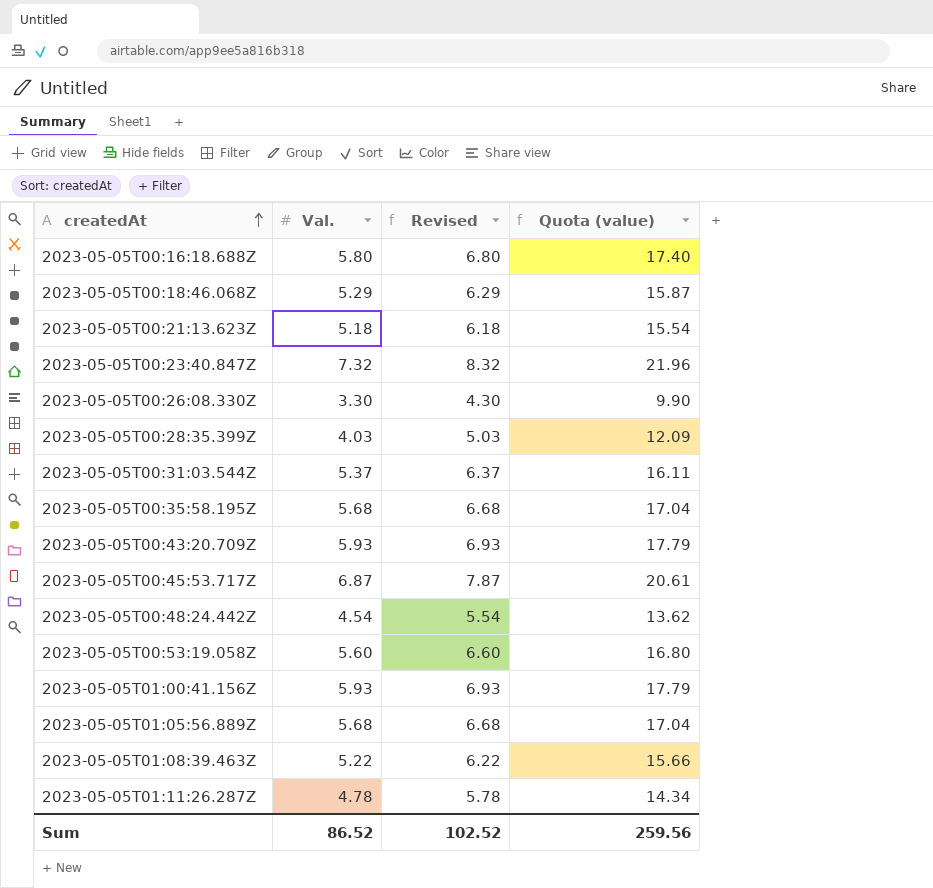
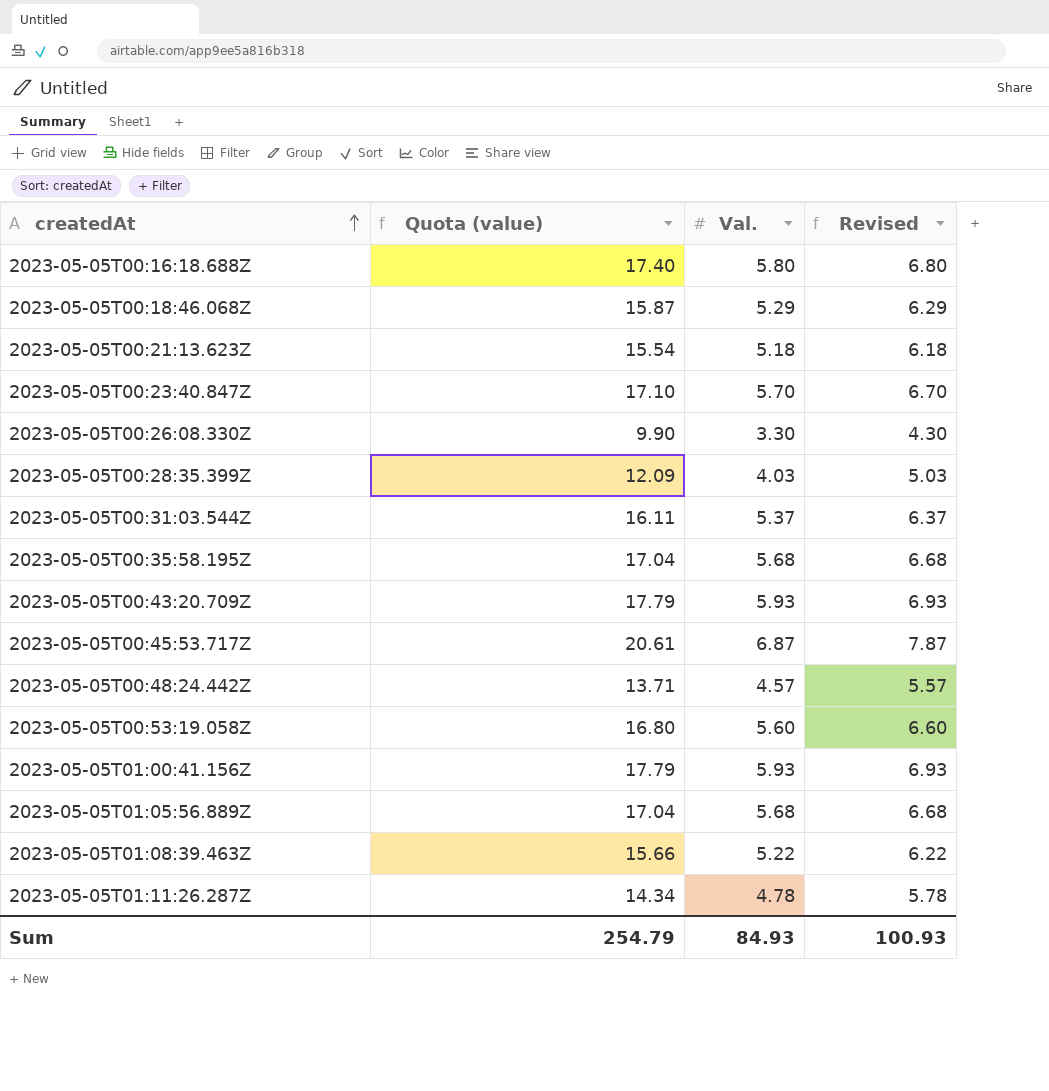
column Quota (value) | position: 4 -> 2
2023-05-05T00:23:40.847Z | Quota (value): 21.96 -> 17.10
2023-05-05T00:23:40.847Z | Val.: 7.32 -> 5.70
2023-05-05T00:23:40.847Z | Revised: 8.32 -> 6.70
2023-05-05T00:48:24.442Z | Quota (value): 13.62 -> 13.71
2023-05-05T00:48:24.442Z | Val.: 4.54 -> 4.57
2023-05-05T00:48:24.442Z | Revised: 5.54 -> 5.57
Sum | Quota (value): 259.56 -> 254.79
Sum | Val.: 86.52 -> 84.93
Sum | Revised: 102.52 -> 100.93

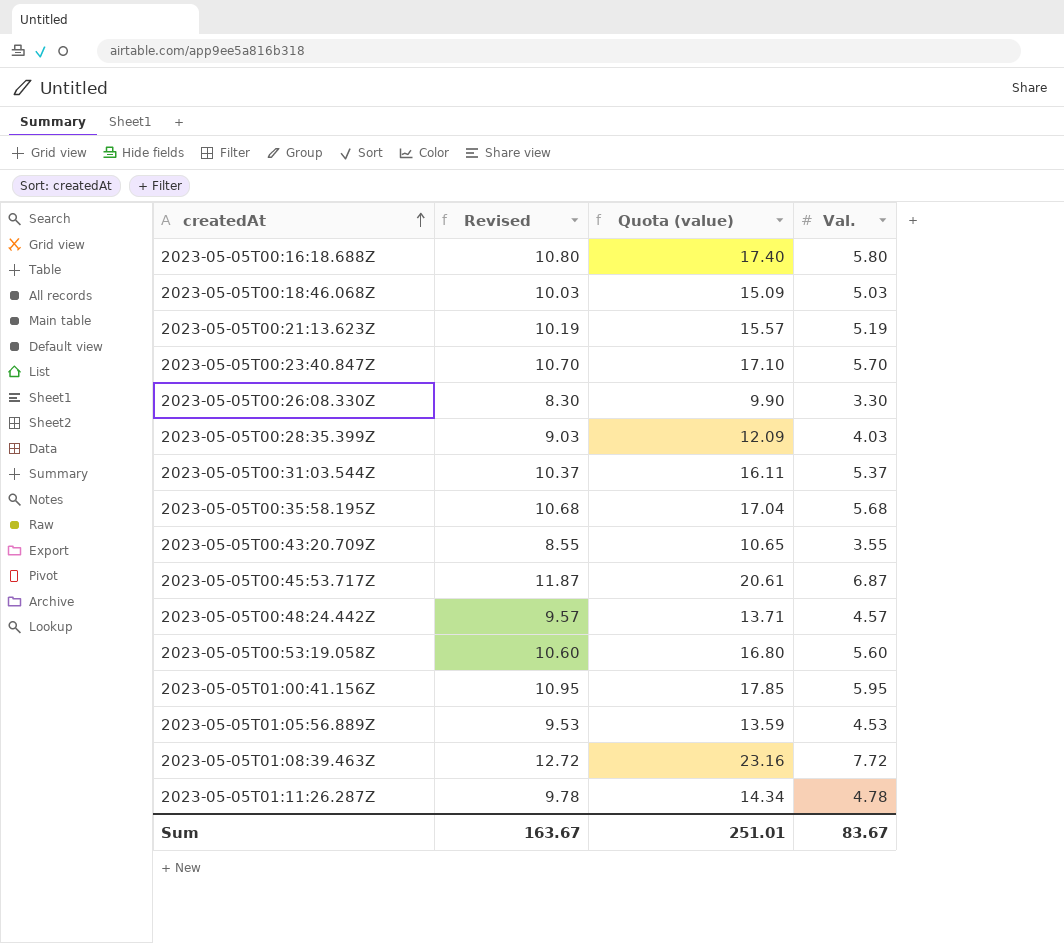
column Revised | formula: [Val.] + 1 -> [Val.] + 5
column Revised | position: 4 -> 2
2023-05-05T00:18:46.068Z | Quota (value): 15.87 -> 15.09
2023-05-05T00:18:46.068Z | Val.: 5.29 -> 5.03
2023-05-05T00:21:13.623Z | Quota (value): 15.54 -> 15.57
2023-05-05T00:21:13.623Z | Val.: 5.18 -> 5.19
2023-05-05T00:43:20.709Z | Quota (value): 17.79 -> 10.65
2023-05-05T00:43:20.709Z | Val.: 5.93 -> 3.55
2023-05-05T01:00:41.156Z | Quota (value): 17.79 -> 17.85
2023-05-05T01:00:41.156Z | Val.: 5.93 -> 5.95
2023-05-05T01:05:56.889Z | Quota (value): 17.04 -> 13.59
2023-05-05T01:05:56.889Z | Val.: 5.68 -> 4.53
2023-05-05T01:08:39.463Z | Quota (value): 15.66 -> 23.16
2023-05-05T01:08:39.463Z | Val.: 5.22 -> 7.72
Sum | Revised: 100.93 -> 163.67
Sum | Quota (value): 254.79 -> 251.01
Sum | Val.: 84.93 -> 83.67

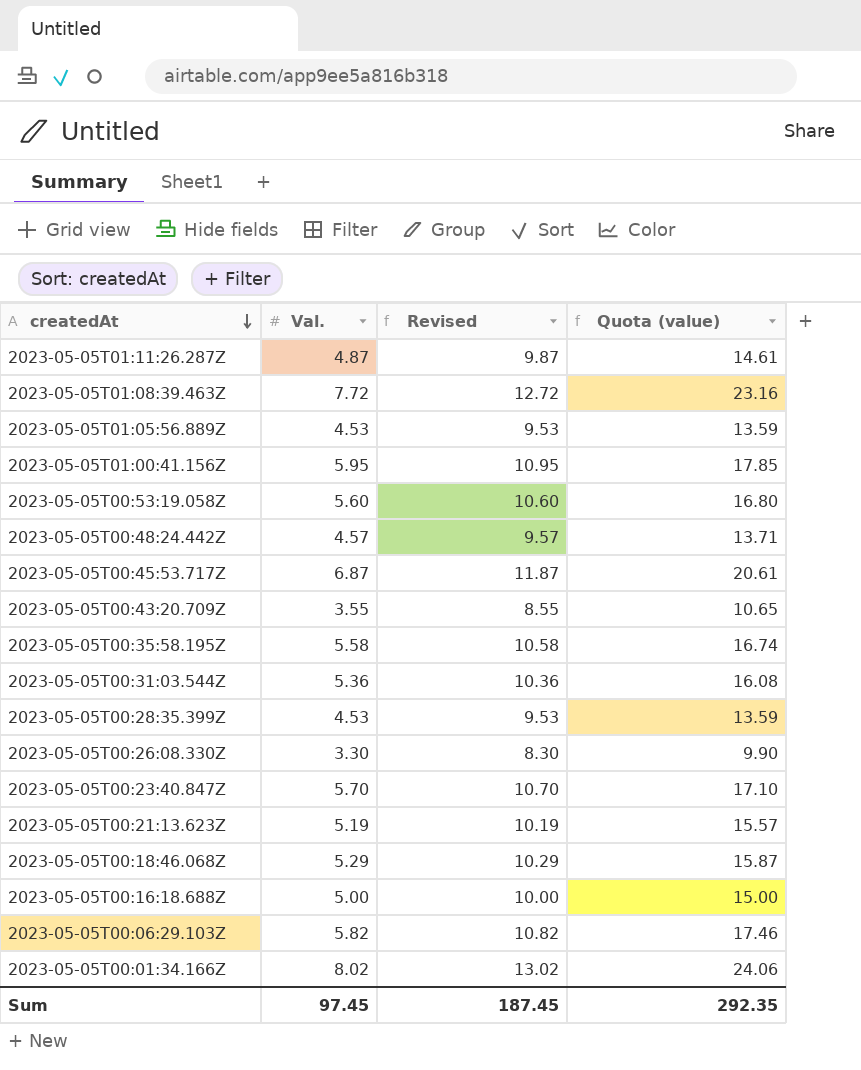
row order: createdAt ascending -> createdAt descending
column Val. | position: 4 -> 2
2023-05-05T01:11:26.287Z | Val.: 4.78 -> 4.87
2023-05-05T01:11:26.287Z | Revised: 9.78 -> 9.87
2023-05-05T01:11:26.287Z | Quota (value): 14.34 -> 14.61
2023-05-05T00:35:58.195Z | Val.: 5.68 -> 5.58
2023-05-05T00:35:58.195Z | Revised: 10.68 -> 10.58
2023-05-05T00:35:58.195Z | Quota (value): 17.04 -> 16.74
2023-05-05T00:31:03.544Z | Val.: 5.37 -> 5.36
2023-05-05T00:31:03.544Z | Revised: 10.37 -> 10.36
2023-05-05T00:31:03.544Z | Quota (value): 16.11 -> 16.08
2023-05-05T00:28:35.399Z | Val.: 4.03 -> 4.53
2023-05-05T00:28:35.399Z | Revised: 9.03 -> 9.53
2023-05-05T00:28:35.399Z | Quota (value): 12.09 -> 13.59
2023-05-05T00:18:46.068Z | Val.: 5.03 -> 5.29
2023-05-05T00:18:46.068Z | Revised: 10.03 -> 10.29
2023-05-05T00:18:46.068Z | Quota (value): 15.09 -> 15.87
2023-05-05T00:16:18.688Z | Val.: 5.80 -> 5.00
2023-05-05T00:16:18.688Z | Revised: 10.80 -> 10.00
2023-05-05T00:16:18.688Z | Quota (value): 17.40 -> 15.00
row 2023-05-05T00:06:29.103Z: none -> 5.82 | 10.82 | 17.46
row 2023-05-05T00:01:34.166Z: none -> 8.02 | 13.02 | 24.06
Sum | Val.: 83.67 -> 97.45
Sum | Revised: 163.67 -> 187.45
Sum | Quota (value): 251.01 -> 292.35

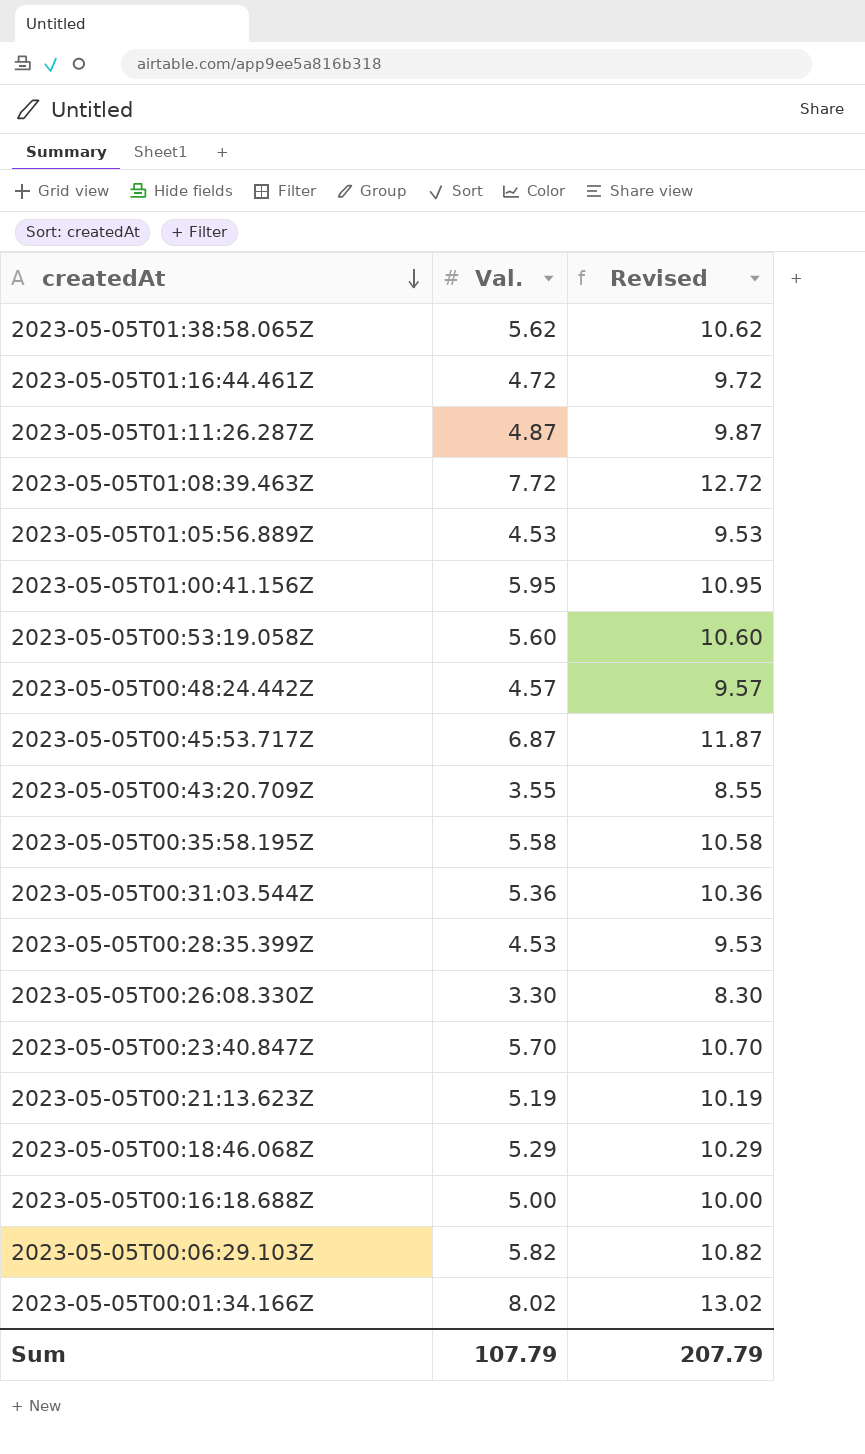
column Quota (value) | formula: [Val.] * 3 -> none
row 2023-05-05T01:38:58.065Z: none -> 5.62 | 10.62
row 2023-05-05T01:16:44.461Z: none -> 4.72 | 9.72
Sum | Val.: 97.45 -> 107.79
Sum | Revised: 187.45 -> 207.79

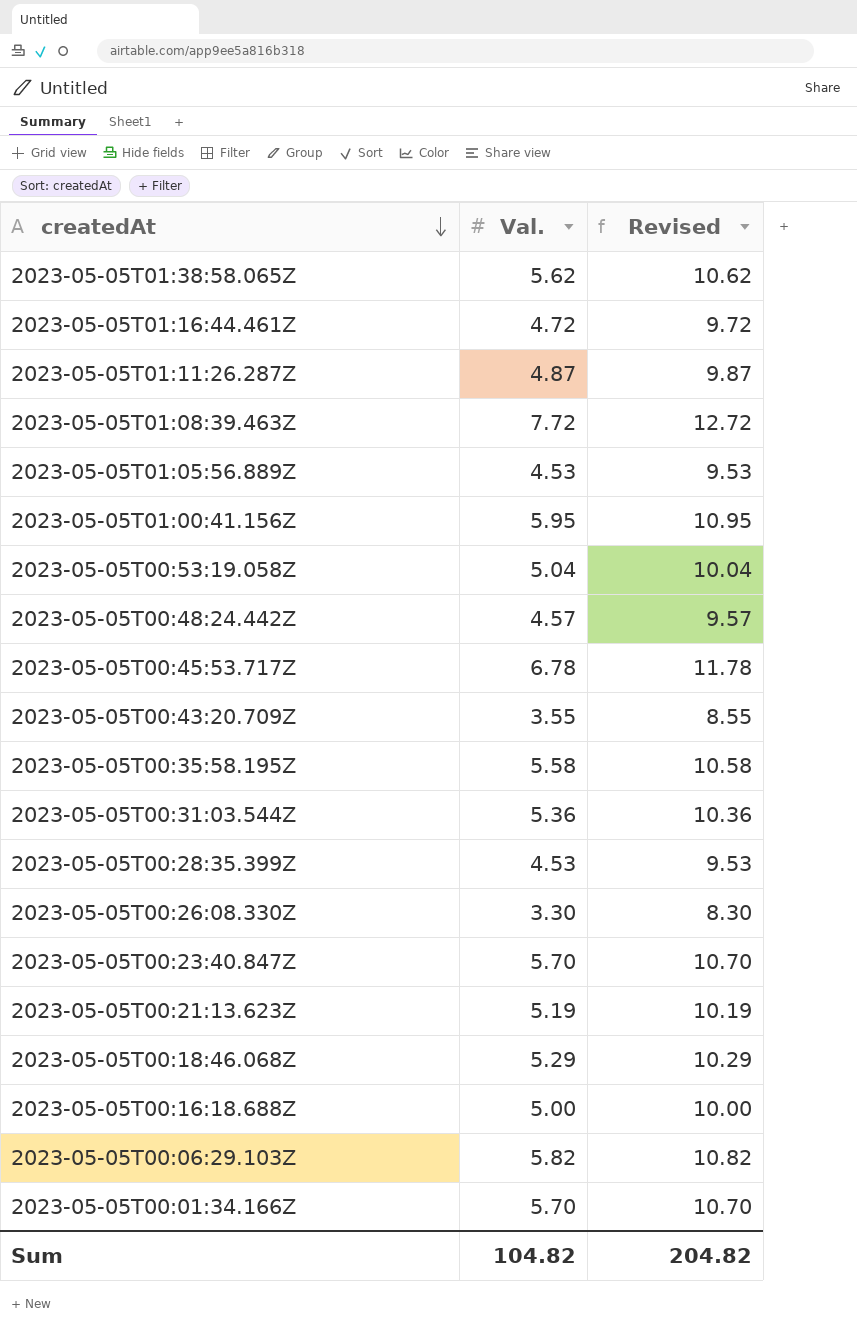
2023-05-05T00:53:19.058Z | Val.: 5.60 -> 5.04
2023-05-05T00:53:19.058Z | Revised: 10.60 -> 10.04
2023-05-05T00:45:53.717Z | Val.: 6.87 -> 6.78
2023-05-05T00:45:53.717Z | Revised: 11.87 -> 11.78
2023-05-05T00:01:34.166Z | Val.: 8.02 -> 5.70
2023-05-05T00:01:34.166Z | Revised: 13.02 -> 10.70
Sum | Val.: 107.79 -> 104.82
Sum | Revised: 207.79 -> 204.82

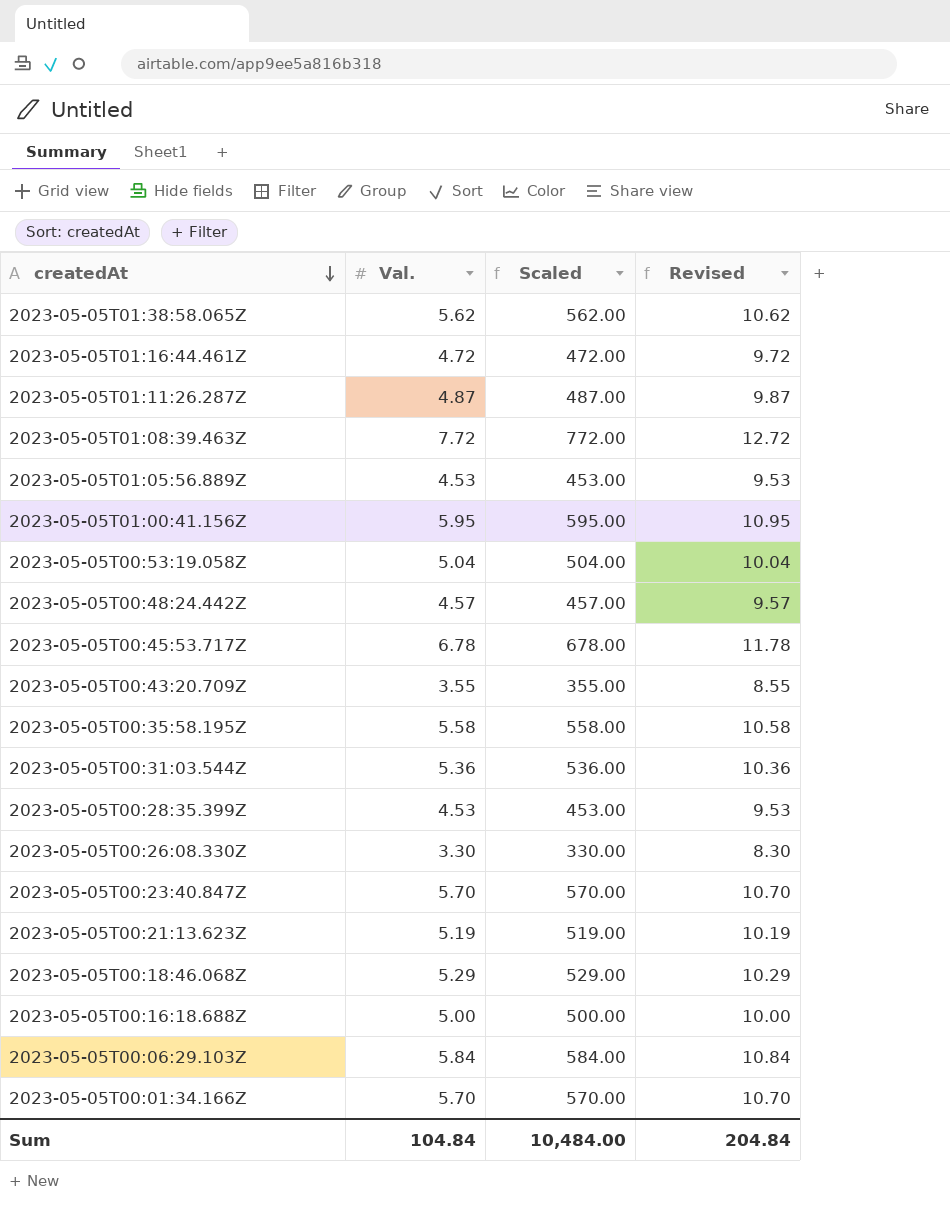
column Scaled | formula: none -> [Val.] * 100
2023-05-05T00:06:29.103Z | Val.: 5.82 -> 5.84
2023-05-05T00:06:29.103Z | Revised: 10.82 -> 10.84
Sum | Val.: 104.82 -> 104.84
Sum | Revised: 204.82 -> 204.84

